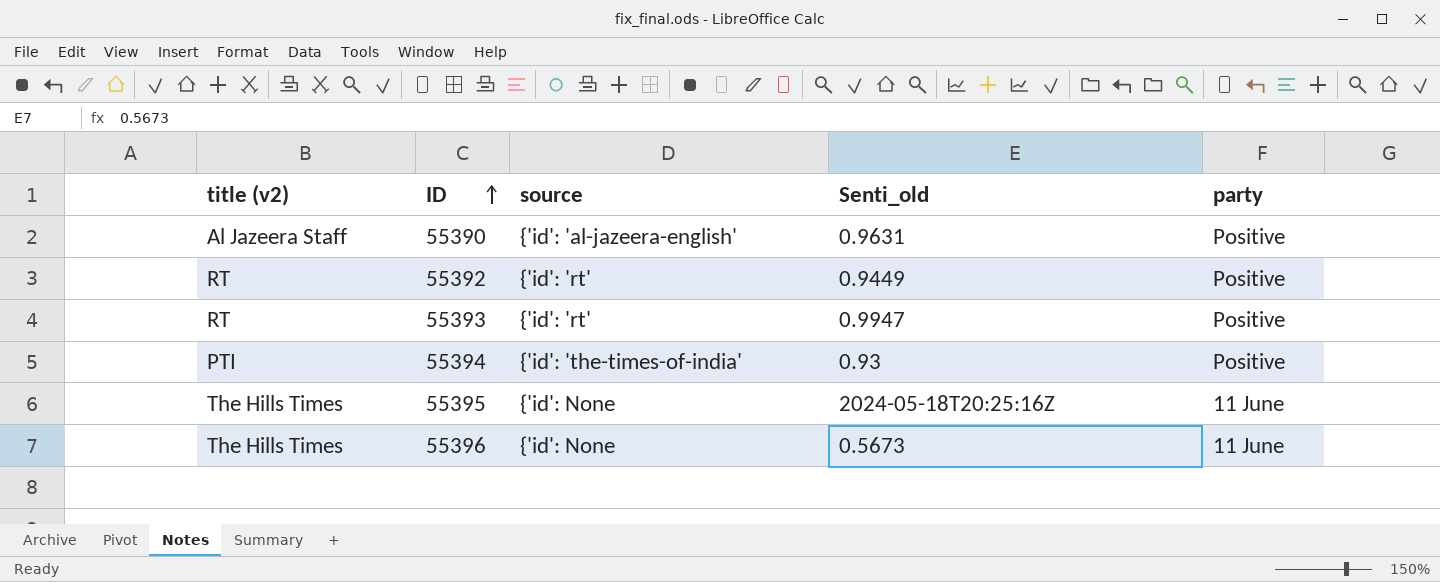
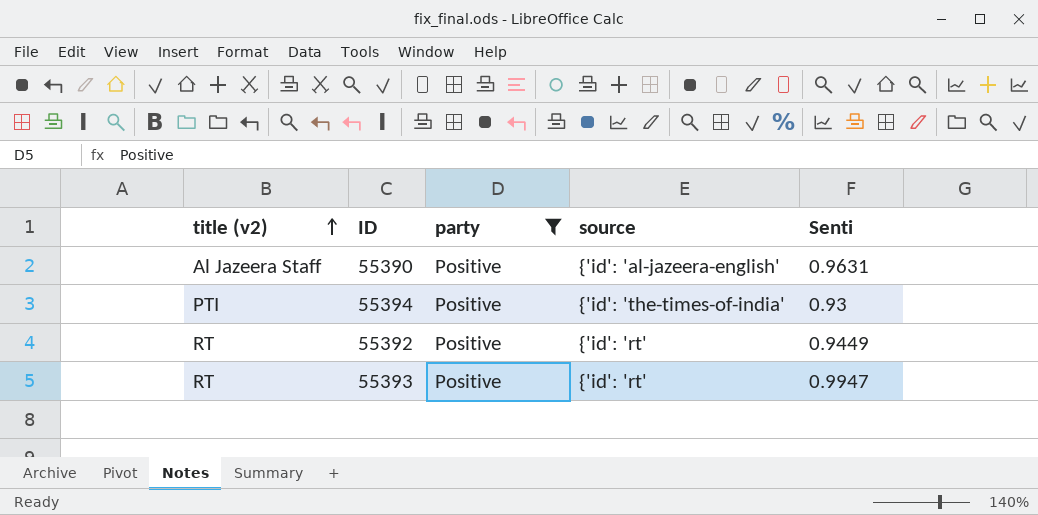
filter: none -> party = Positive
row order: ID ascending -> title (v2) ascending
column party | position: 5 -> 3
column name: Senti_old -> Senti

